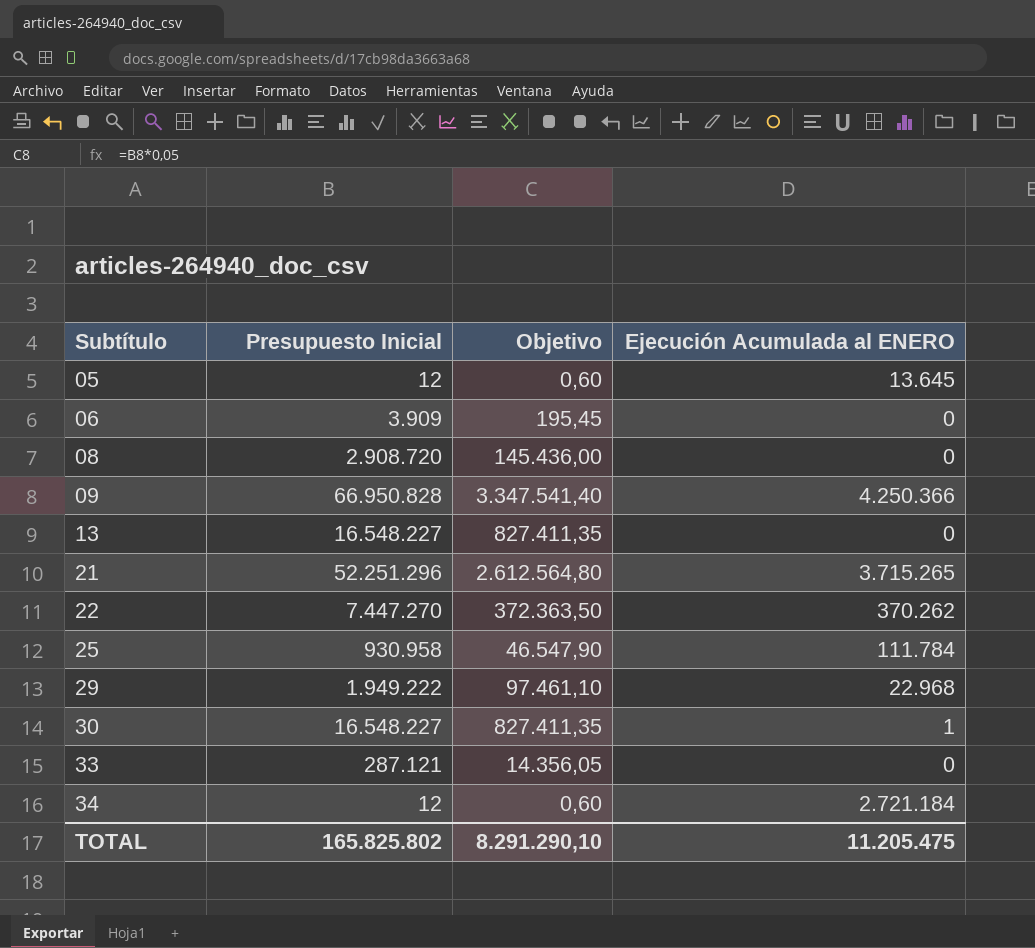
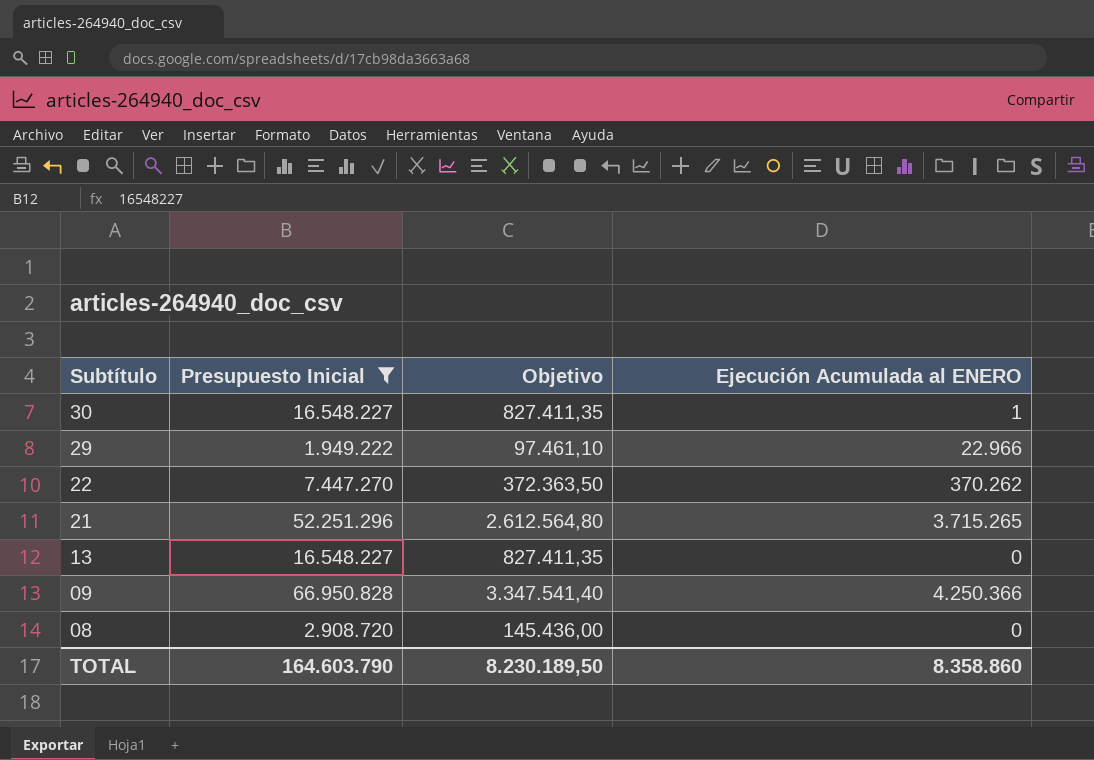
filter: none -> Presupuesto Inicial >= 1.949.222
row order: Subtítulo ascending -> Subtítulo descending
29 | Ejecución Acumulada al ENERO: 22.968 -> 22.966
TOTAL | Presupuesto Inicial: 165.825.802 -> 164.603.790
TOTAL | Objetivo: 8.291.290,10 -> 8.230.189,50
TOTAL | Ejecución Acumulada al ENERO: 11.205.475 -> 8.358.860

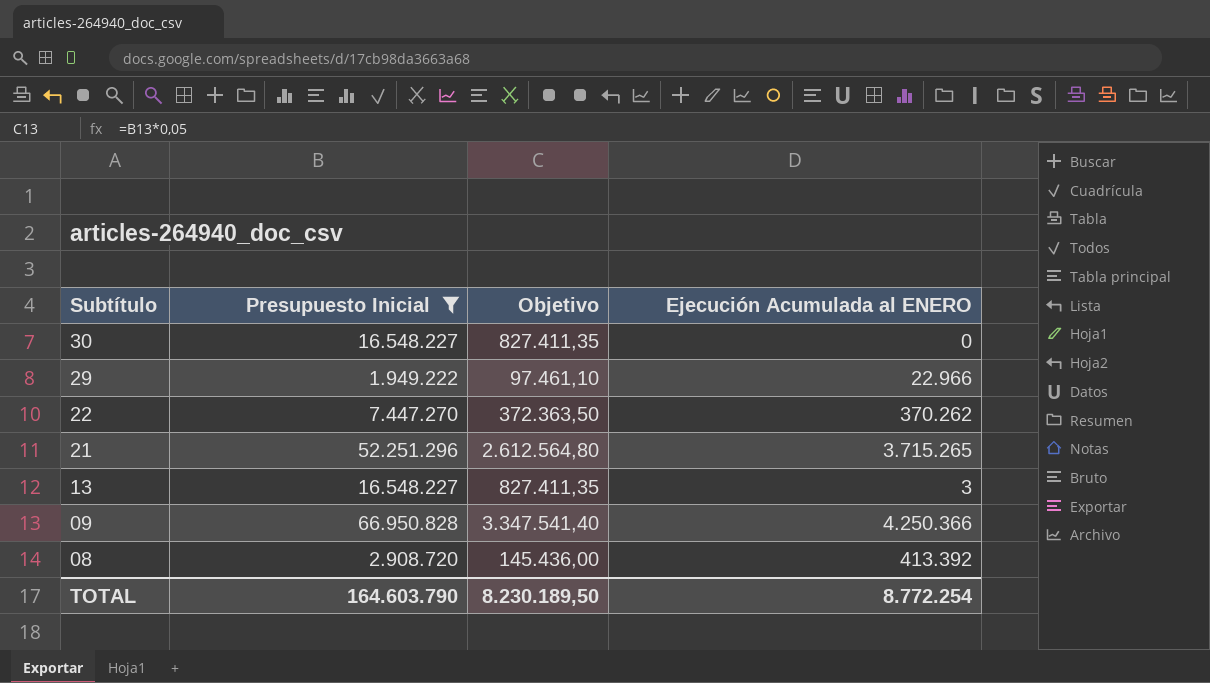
30 | Ejecución Acumulada al ENERO: 1 -> 0
13 | Ejecución Acumulada al ENERO: 0 -> 3
08 | Ejecución Acumulada al ENERO: 0 -> 413.392
TOTAL | Ejecución Acumulada al ENERO: 8.358.860 -> 8.772.254

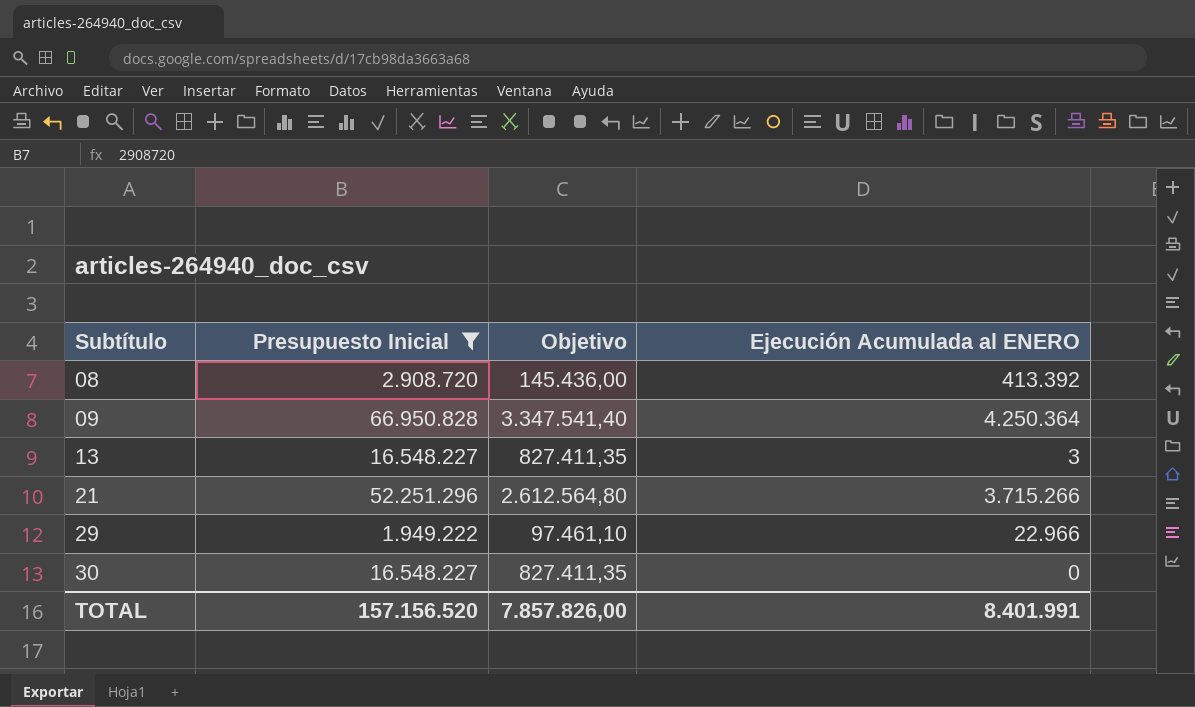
row order: Subtítulo descending -> Subtítulo ascending
row 22: 7.447.270 | 372.363,50 | 370.262 -> none
09 | Ejecución Acumulada al ENERO: 4.250.366 -> 4.250.364
21 | Ejecución Acumulada al ENERO: 3.715.265 -> 3.715.266
TOTAL | Presupuesto Inicial: 164.603.790 -> 157.156.520
TOTAL | Objetivo: 8.230.189,50 -> 7.857.826,00
TOTAL | Ejecución Acumulada al ENERO: 8.772.254 -> 8.401.991

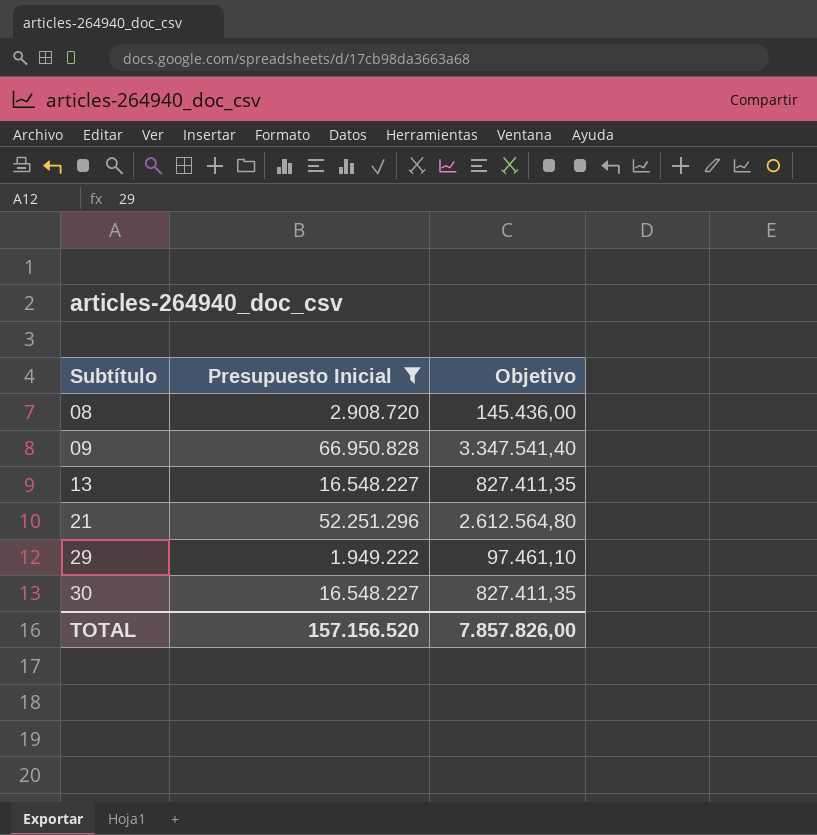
column Ejecución Acumulada al ENERO | position: 4 -> none

